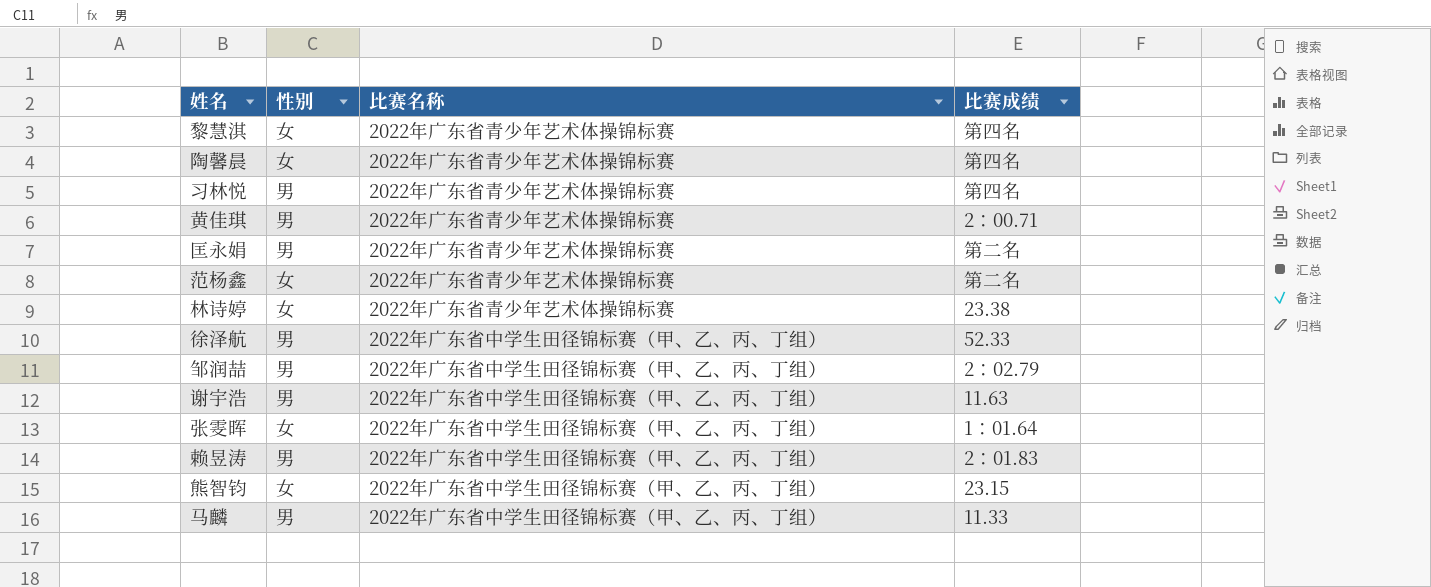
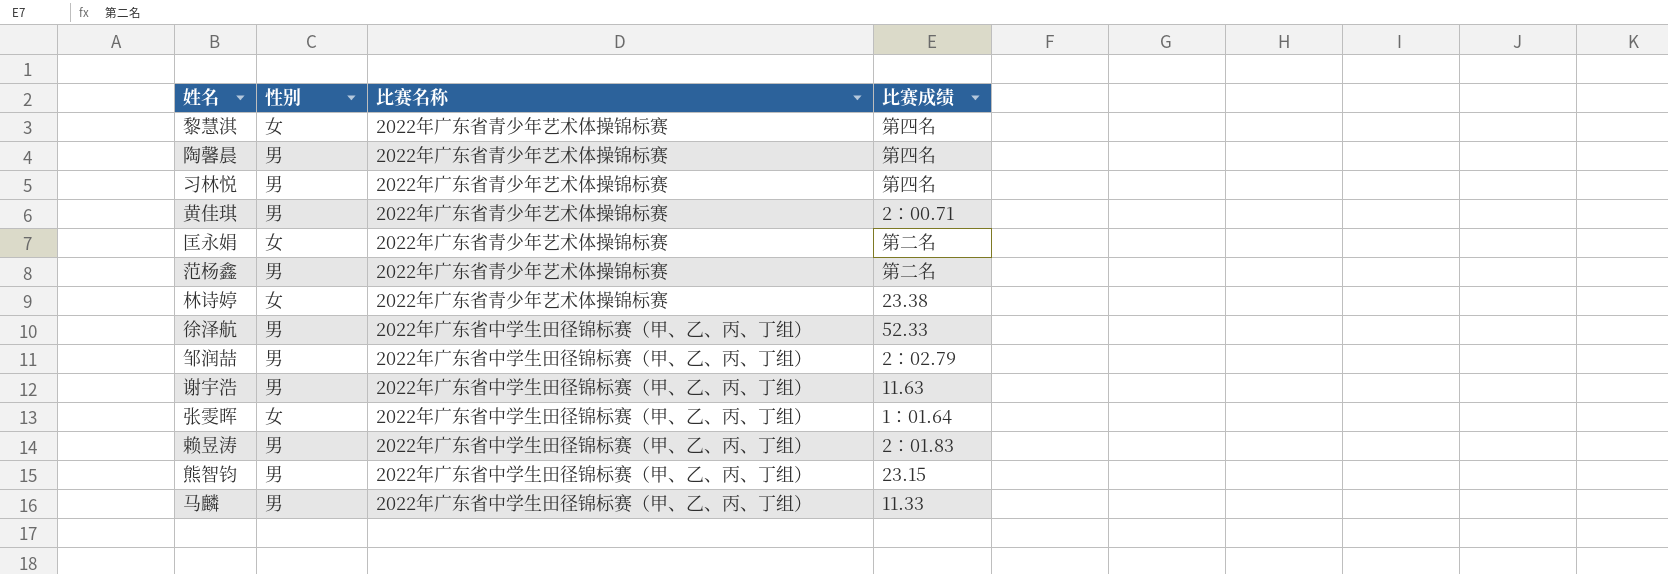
陶馨晨 | 性别: 女 -> 男
匡永娟 | 性别: 男 -> 女
范杨鑫 | 性别: 女 -> 男
熊智钧 | 性别: 女 -> 男

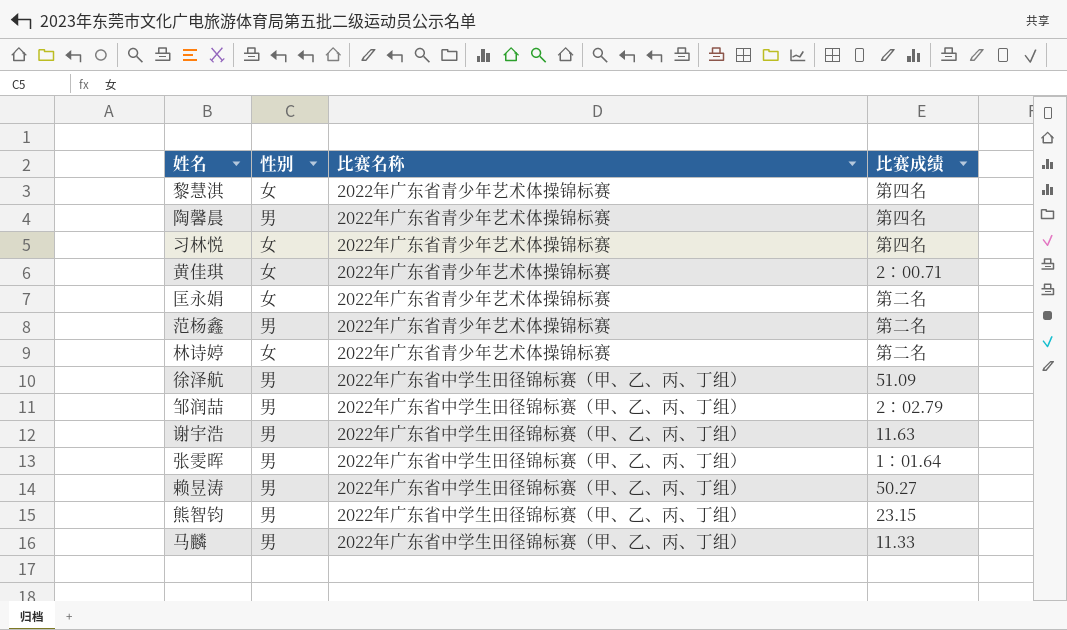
习林悦 | 性别: 男 -> 女
黄佳琪 | 性别: 男 -> 女
林诗婷 | 比赛成绩: 23.38 -> 第二名
徐泽航 | 比赛成绩: 52.33 -> 51.09
张雯晖 | 性别: 女 -> 男
赖昱涛 | 比赛成绩: 2：01.83 -> 50.27

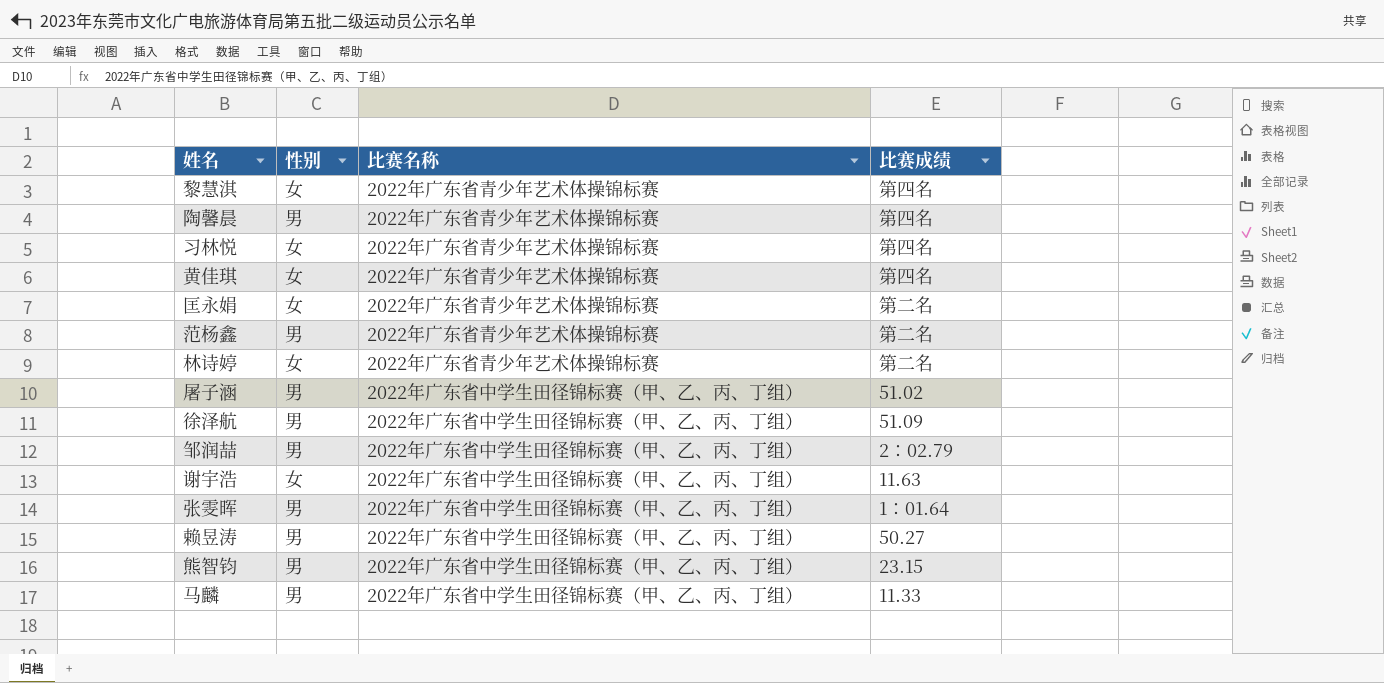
黄佳琪 | 比赛成绩: 2：00.71 -> 第四名
row 屠子涵: none -> 男 | 2022年广东省中学生田径锦标赛（甲、乙、丙、丁组） | 51.02
谢宇浩 | 性别: 男 -> 女

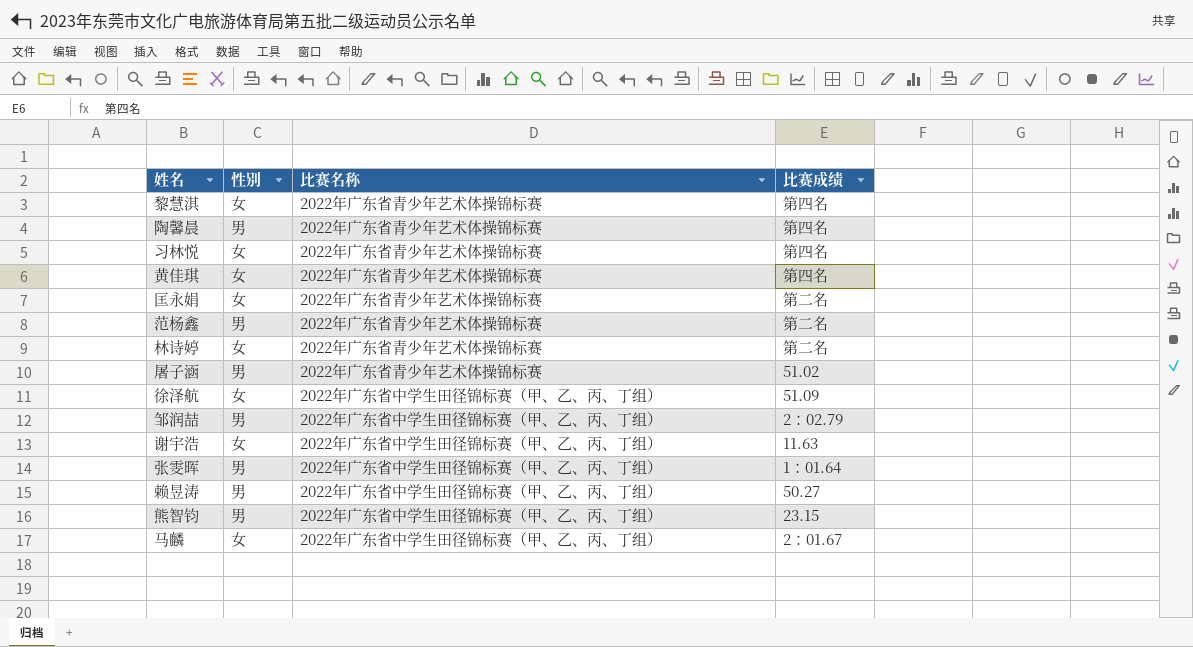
屠子涵 | 比赛名称: 2022年广东省中学生田径锦标赛（甲、乙、丙、丁组） -> 2022年广东省青少年艺术体操锦标赛
徐泽航 | 性别: 男 -> 女
马麟 | 性别: 男 -> 女
马麟 | 比赛成绩: 11.33 -> 2：01.67

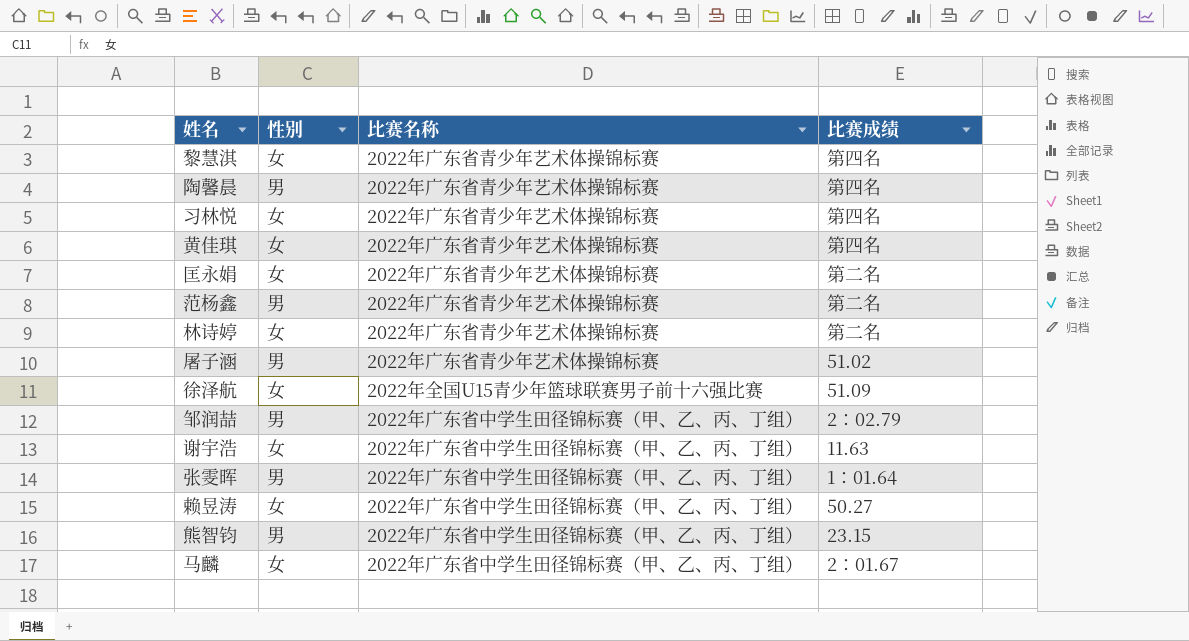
徐泽航 | 比赛名称: 2022年广东省中学生田径锦标赛（甲、乙、丙、丁组） -> 2022年全国U15青少年篮球联赛男子前十六强比赛
赖昱涛 | 性别: 男 -> 女

